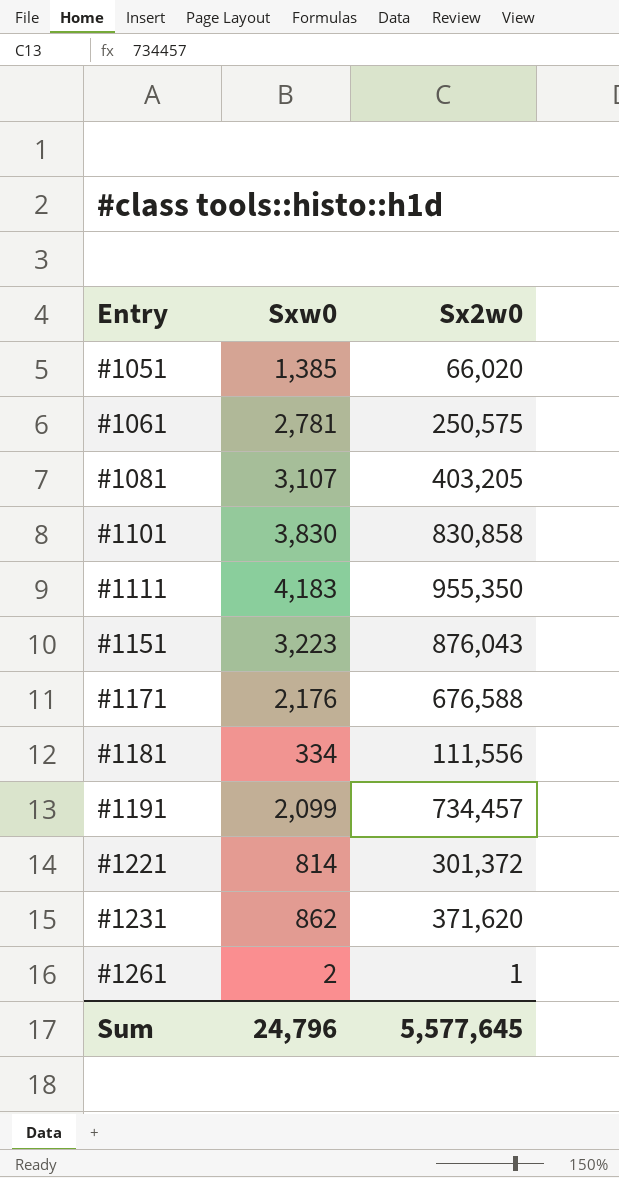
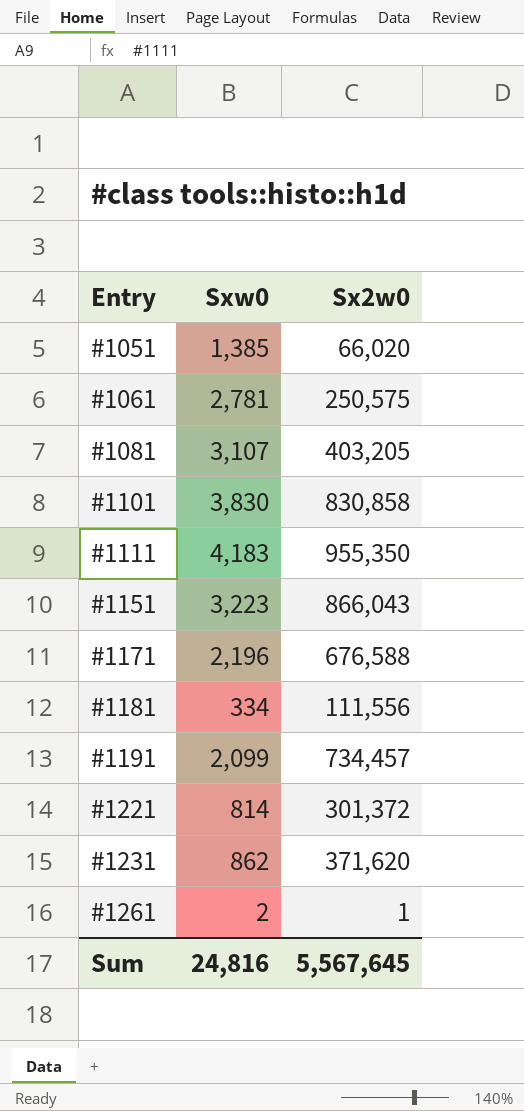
#1151 | Sx2w0: 876,043 -> 866,043
#1171 | Sxw0: 2,176 -> 2,196
Sum | Sxw0: 24,796 -> 24,816
Sum | Sx2w0: 5,577,645 -> 5,567,645

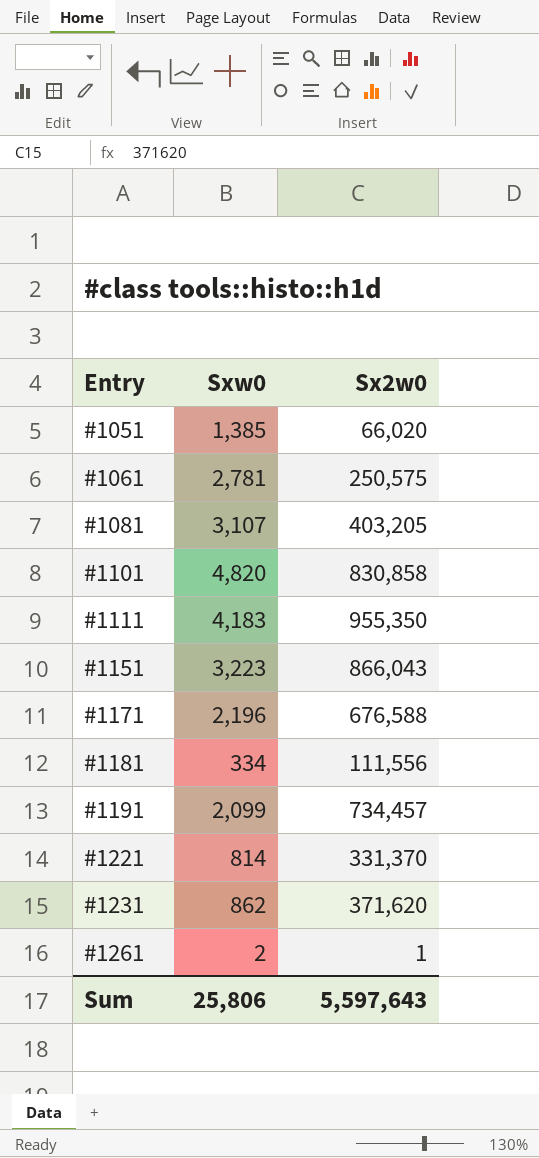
#1101 | Sxw0: 3,830 -> 4,820
#1221 | Sx2w0: 301,372 -> 331,370
Sum | Sxw0: 24,816 -> 25,806
Sum | Sx2w0: 5,567,645 -> 5,597,643

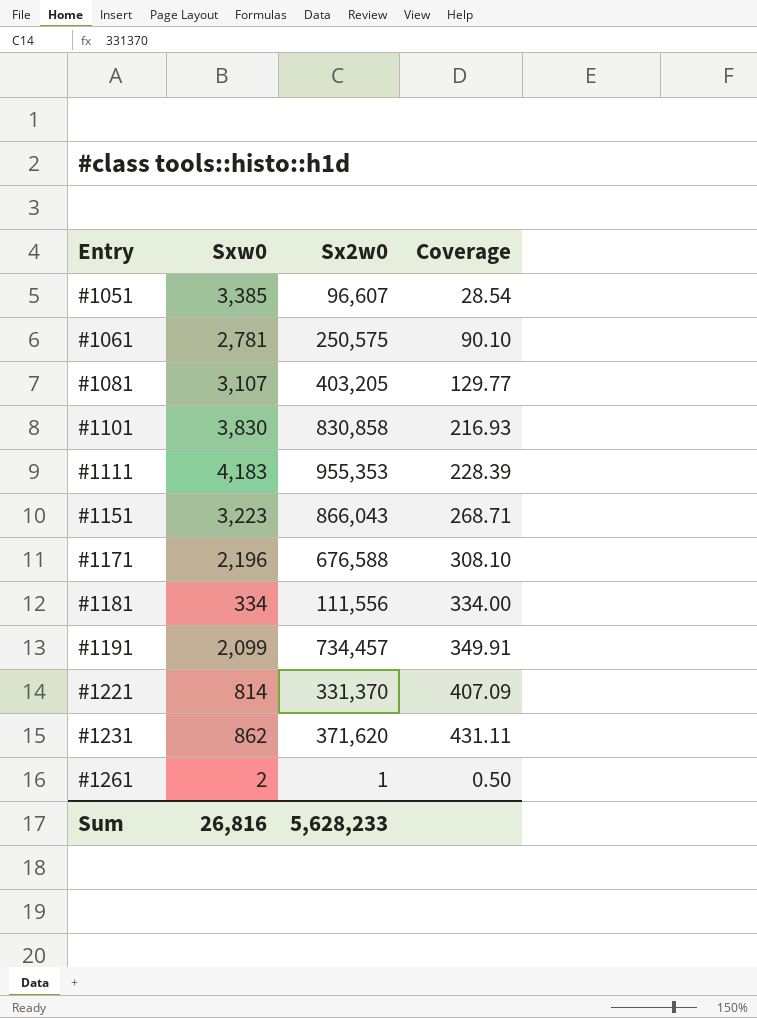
column Coverage | formula: none -> [Sx2w0] / [Sxw0]
#1051 | Sxw0: 1,385 -> 3,385
#1051 | Sx2w0: 66,020 -> 96,607
#1101 | Sxw0: 4,820 -> 3,830
#1111 | Sx2w0: 955,350 -> 955,353
Sum | Sxw0: 25,806 -> 26,816
Sum | Sx2w0: 5,597,643 -> 5,628,233

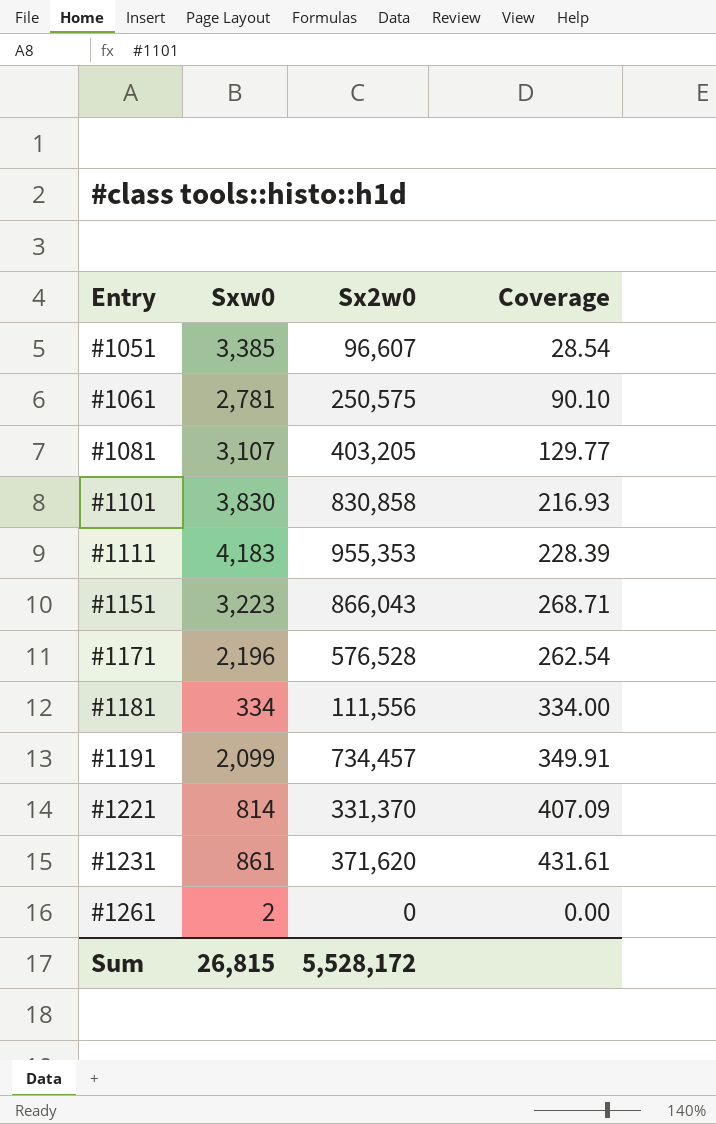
#1171 | Sx2w0: 676,588 -> 576,528
#1171 | Coverage: 308.10 -> 262.54
#1231 | Sxw0: 862 -> 861
#1231 | Coverage: 431.11 -> 431.61
#1261 | Sx2w0: 1 -> 0
#1261 | Coverage: 0.50 -> 0.00
Sum | Sxw0: 26,816 -> 26,815
Sum | Sx2w0: 5,628,233 -> 5,528,172

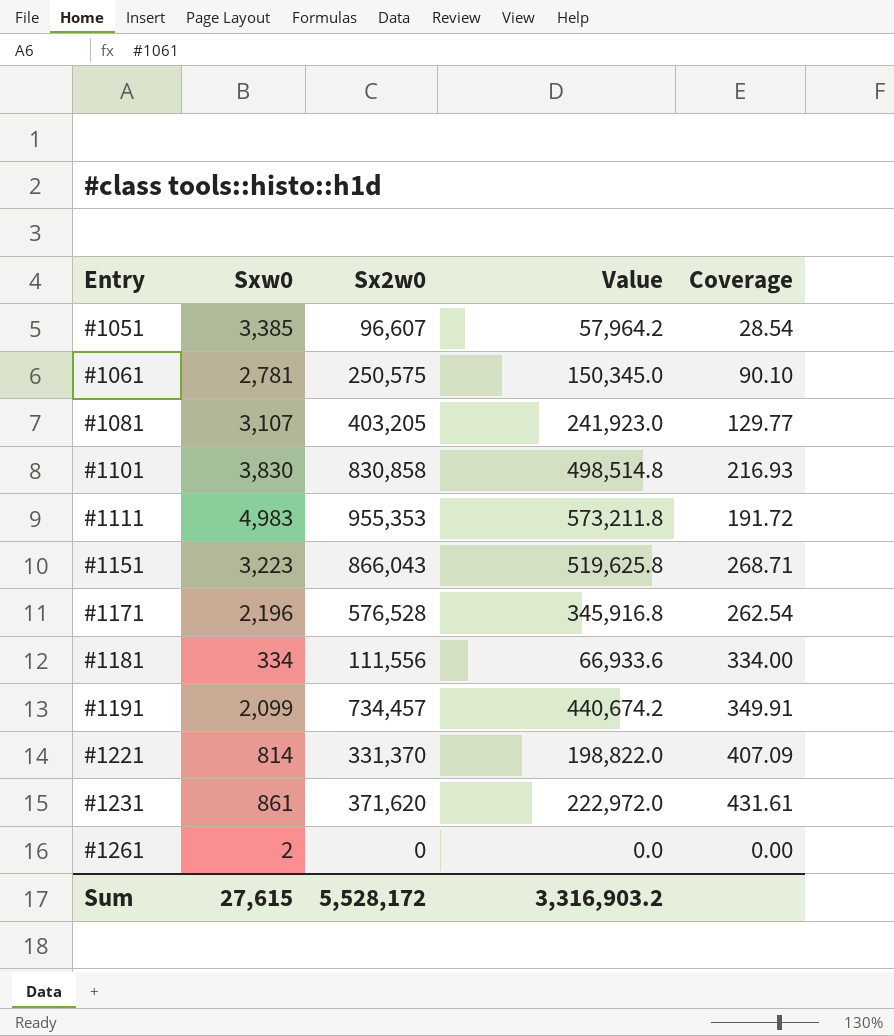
column Value | formula: none -> [Sx2w0] * 0.6
#1111 | Sxw0: 4,183 -> 4,983
#1111 | Coverage: 228.39 -> 191.72
Sum | Sxw0: 26,815 -> 27,615

